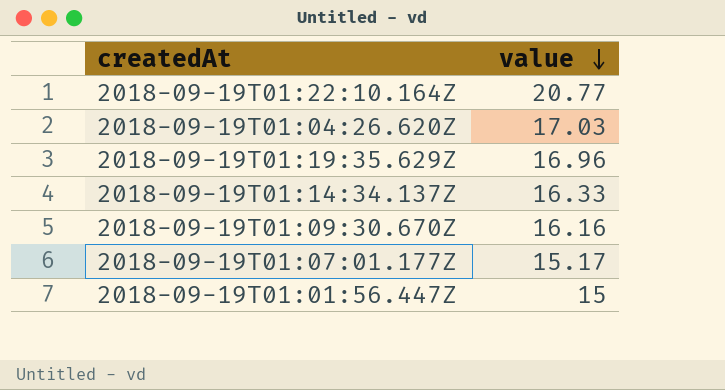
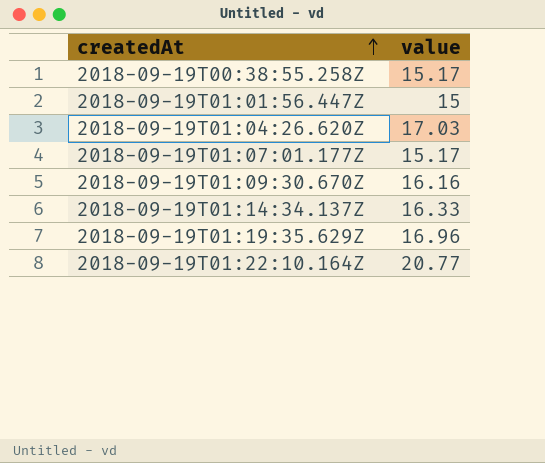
row order: value descending -> createdAt ascending
row 2018-09-19T00:38:55.258Z: none -> 15.17

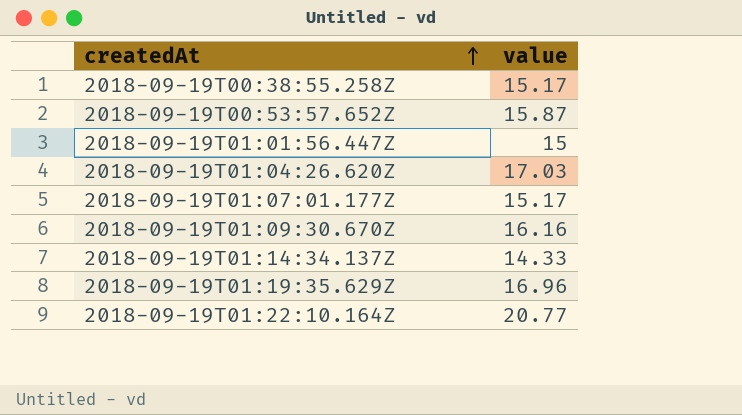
row 2018-09-19T00:53:57.652Z: none -> 15.87
2018-09-19T01:14:34.137Z | value: 16.33 -> 14.33

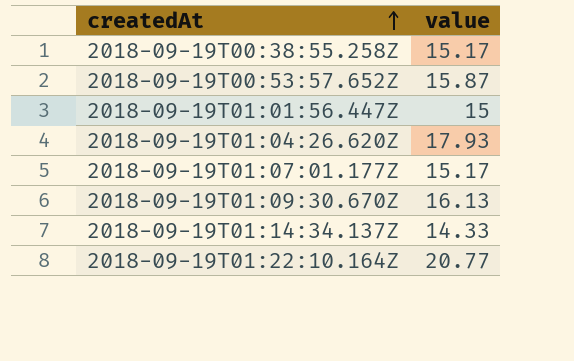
row 2018-09-19T01:19:35.629Z: 16.96 -> none
2018-09-19T01:04:26.620Z | value: 17.03 -> 17.93
2018-09-19T01:09:30.670Z | value: 16.16 -> 16.13

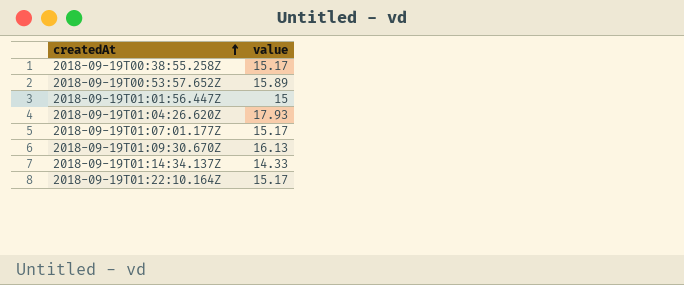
2018-09-19T00:53:57.652Z | value: 15.87 -> 15.89
2018-09-19T01:22:10.164Z | value: 20.77 -> 15.17

